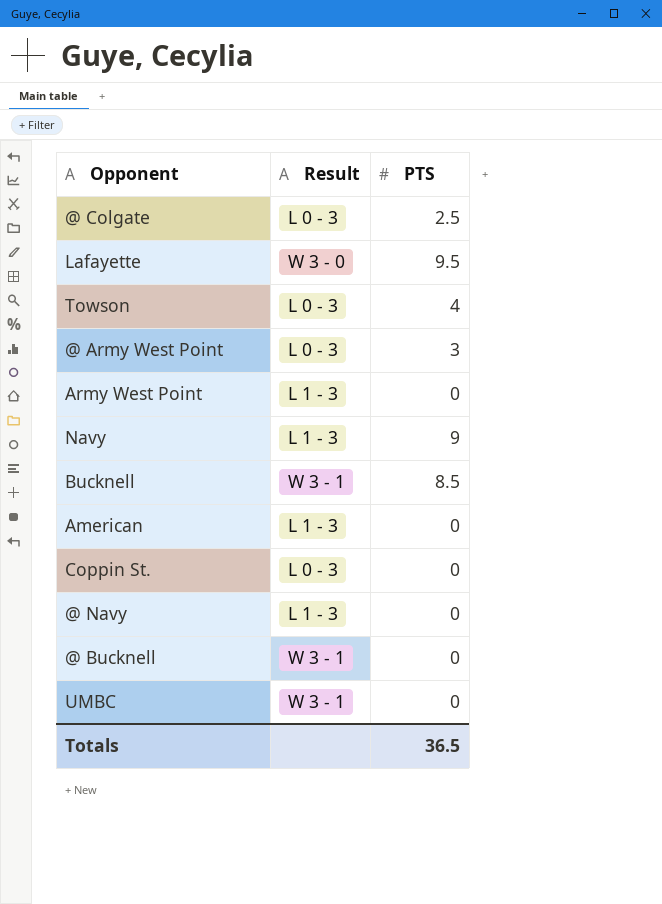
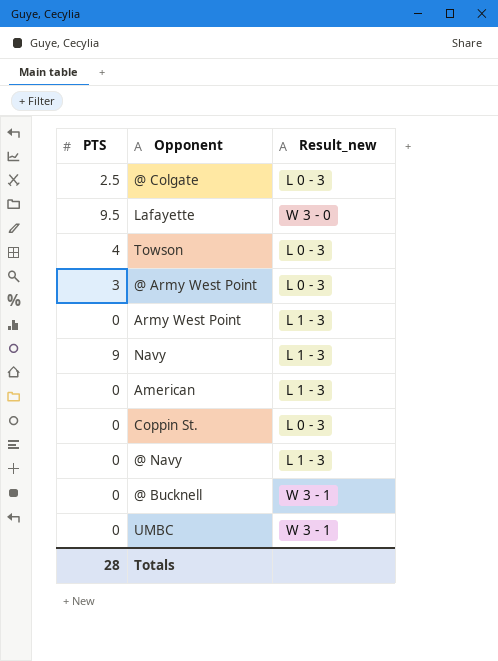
column PTS | position: 3 -> 1
column name: Result -> Result_new
row Bucknell: W 3 - 1 | 8.5 -> none
Totals | PTS: 36.5 -> 28

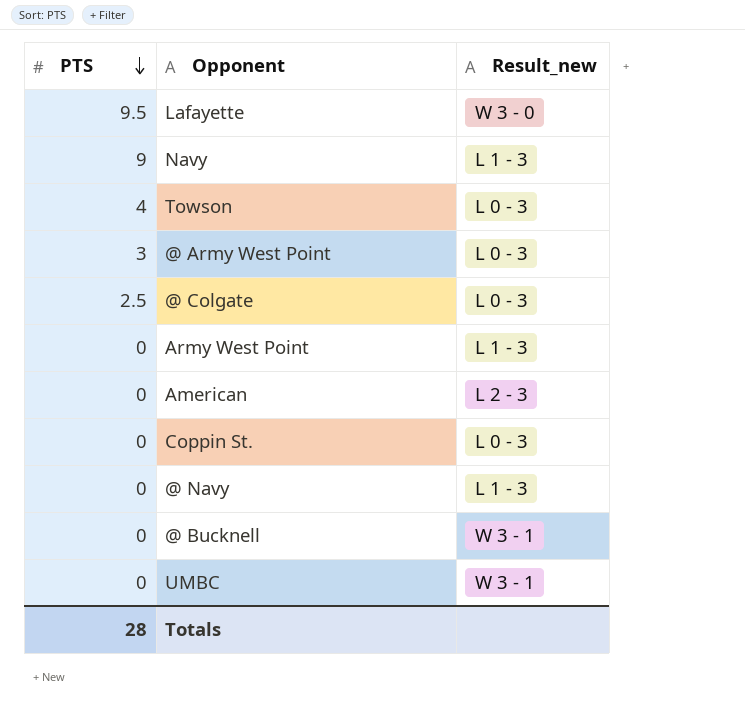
row order: none -> PTS descending
American | Result_new: L 1 - 3 -> L 2 - 3

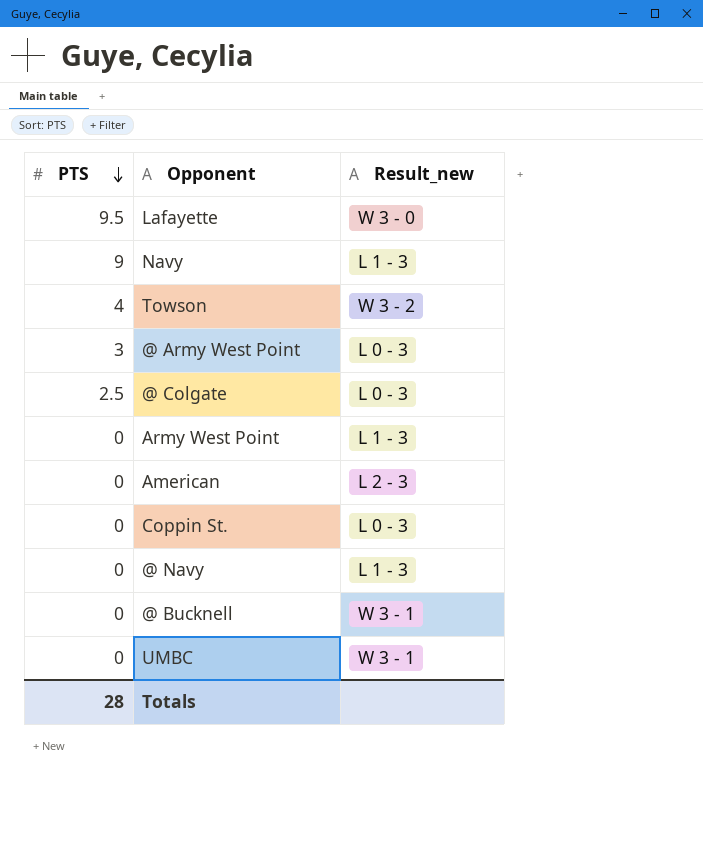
Towson | Result_new: L 0 - 3 -> W 3 - 2

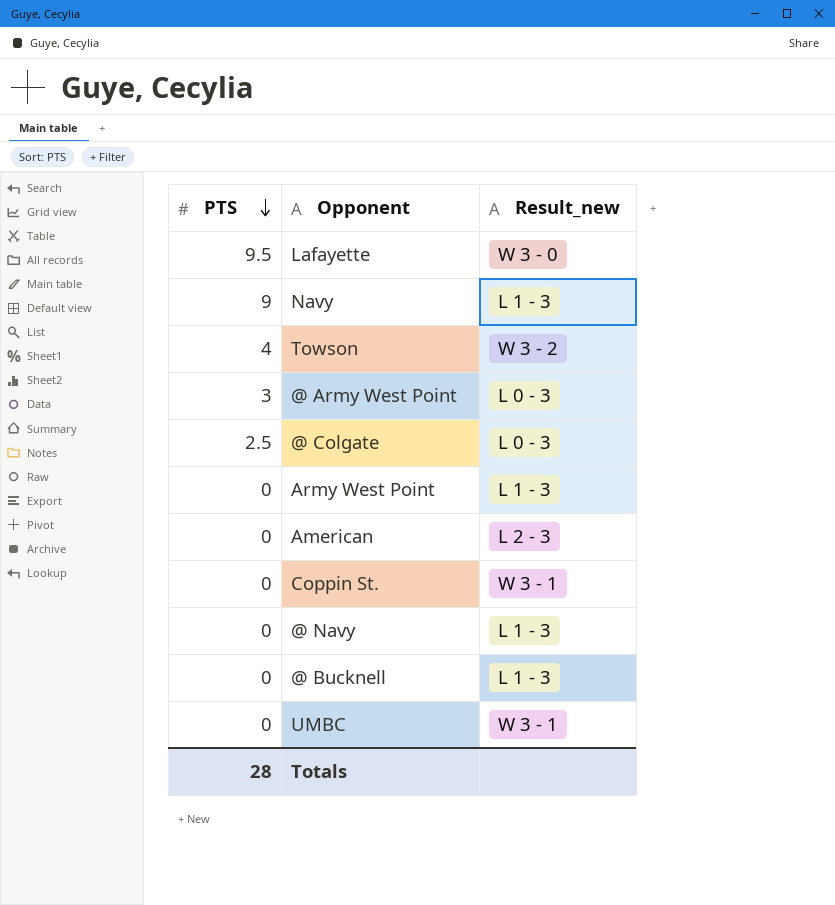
Coppin St. | Result_new: L 0 - 3 -> W 3 - 1
@ Bucknell | Result_new: W 3 - 1 -> L 1 - 3

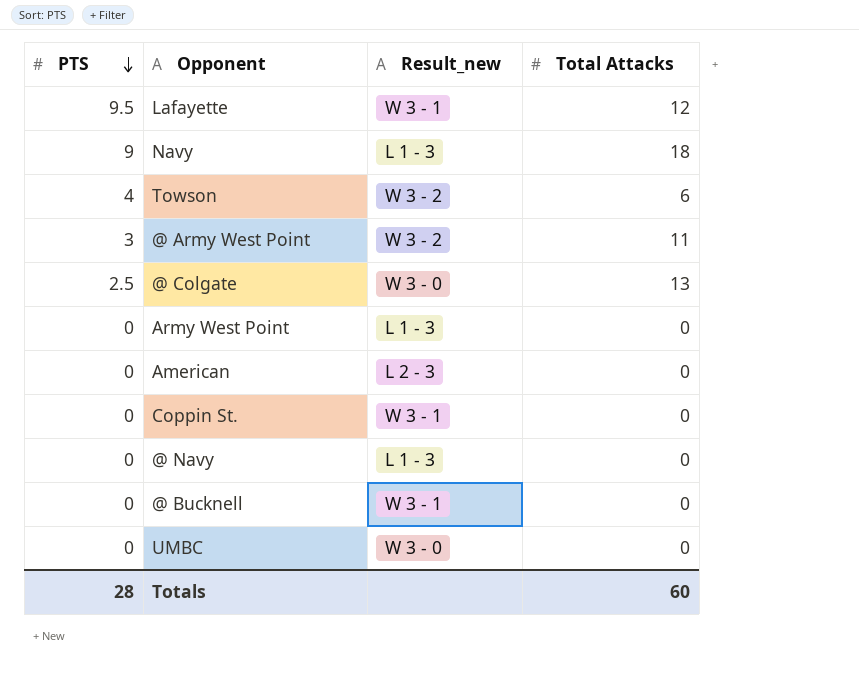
column Total Attacks | position: none -> 4
Lafayette | Result_new: W 3 - 0 -> W 3 - 1
@ Army West Point | Result_new: L 0 - 3 -> W 3 - 2
@ Colgate | Result_new: L 0 - 3 -> W 3 - 0
@ Bucknell | Result_new: L 1 - 3 -> W 3 - 1
UMBC | Result_new: W 3 - 1 -> W 3 - 0

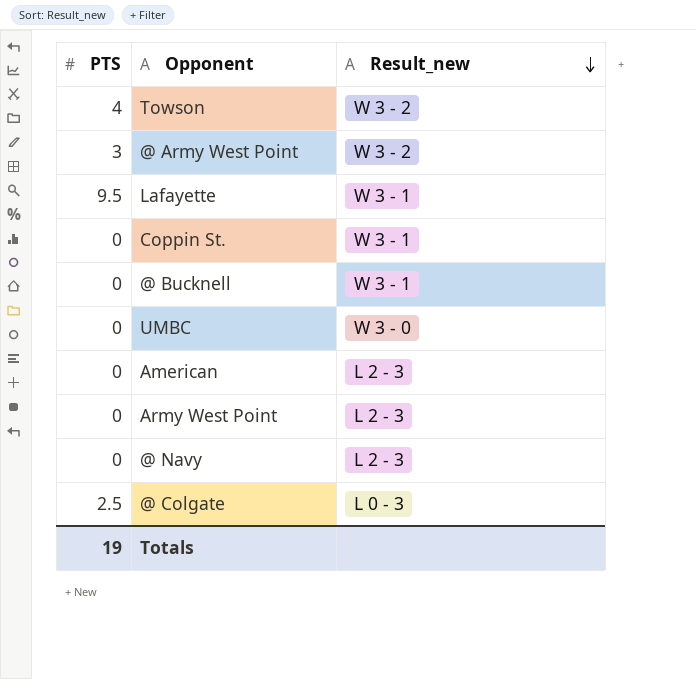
row order: PTS descending -> Result_new descending
column Total Attacks | position: 4 -> none
row Navy: 9 | L 1 - 3 | 18 -> none
Army West Point | Result_new: L 1 - 3 -> L 2 - 3
@ Navy | Result_new: L 1 - 3 -> L 2 - 3
@ Colgate | Result_new: W 3 - 0 -> L 0 - 3
Totals | PTS: 28 -> 19

